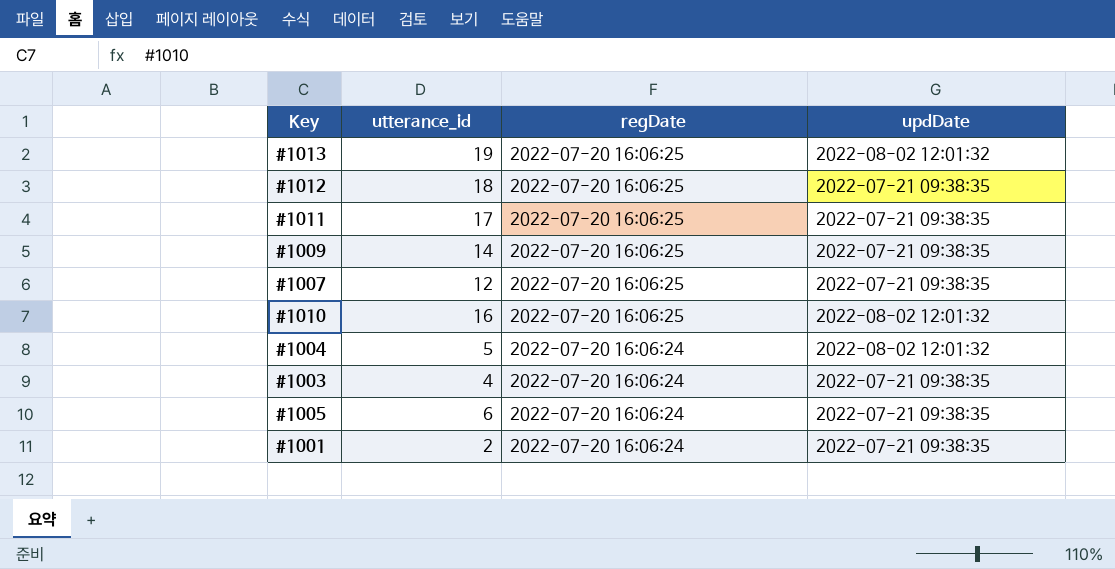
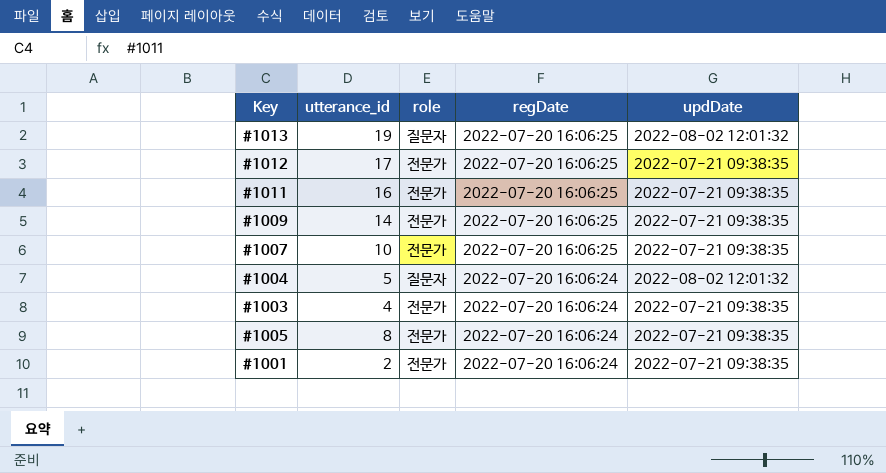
column role | position: none -> 3
row #1010: 16 | 2022-07-20 16:06:25 | 2022-08-02 12:01:32 -> none
#1012 | utterance_id: 18 -> 17
#1011 | utterance_id: 17 -> 16
#1007 | utterance_id: 12 -> 10
#1005 | utterance_id: 6 -> 8

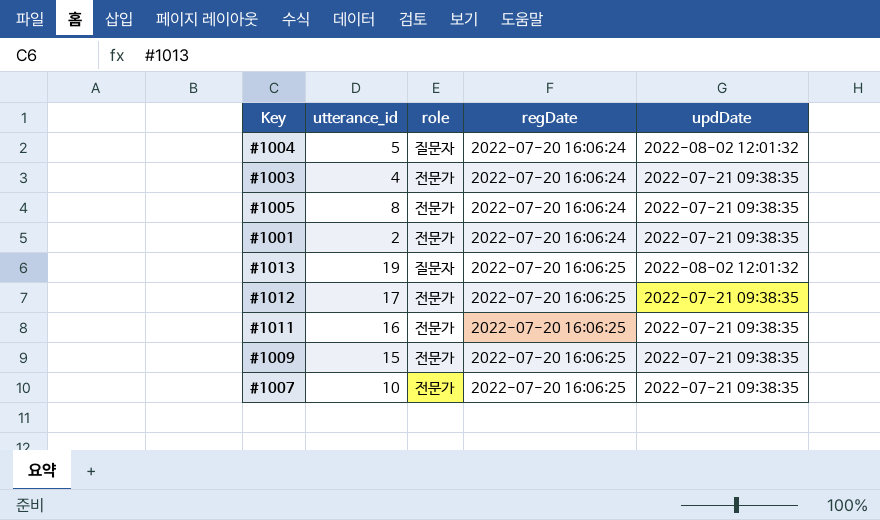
row order: regDate descending -> regDate ascending
#1009 | utterance_id: 14 -> 15

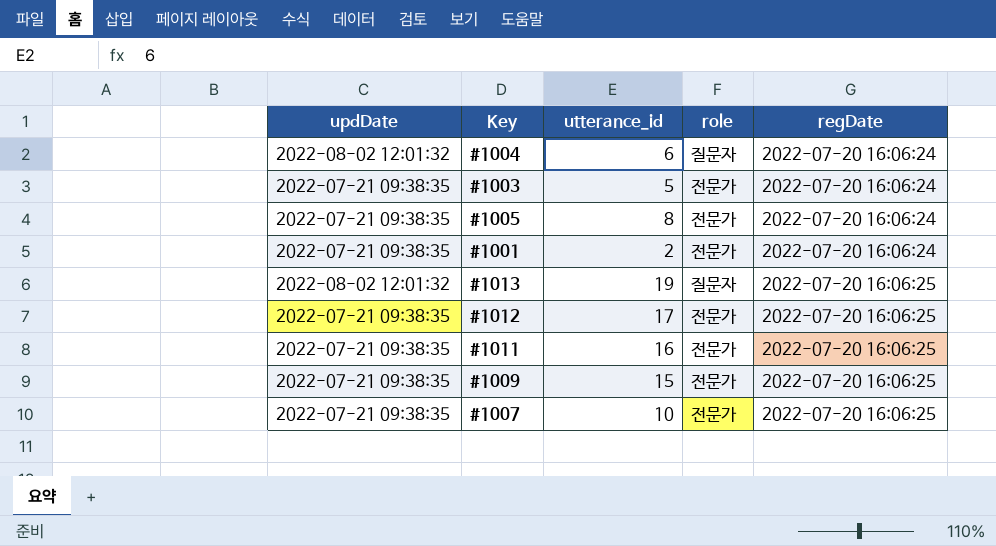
column updDate | position: 5 -> 1
#1004 | utterance_id: 5 -> 6
#1003 | utterance_id: 4 -> 5

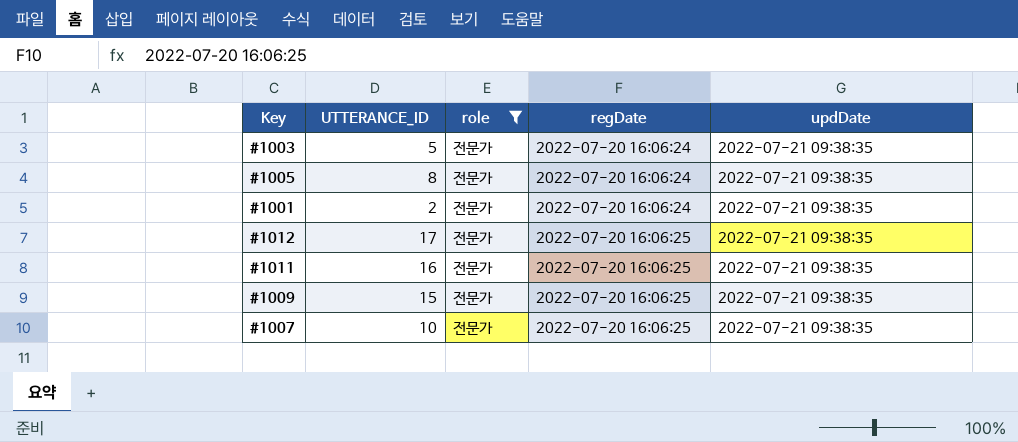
filter: none -> role = 전문가
column name: utterance_id -> UTTERANCE_ID
column updDate | position: 1 -> 5

